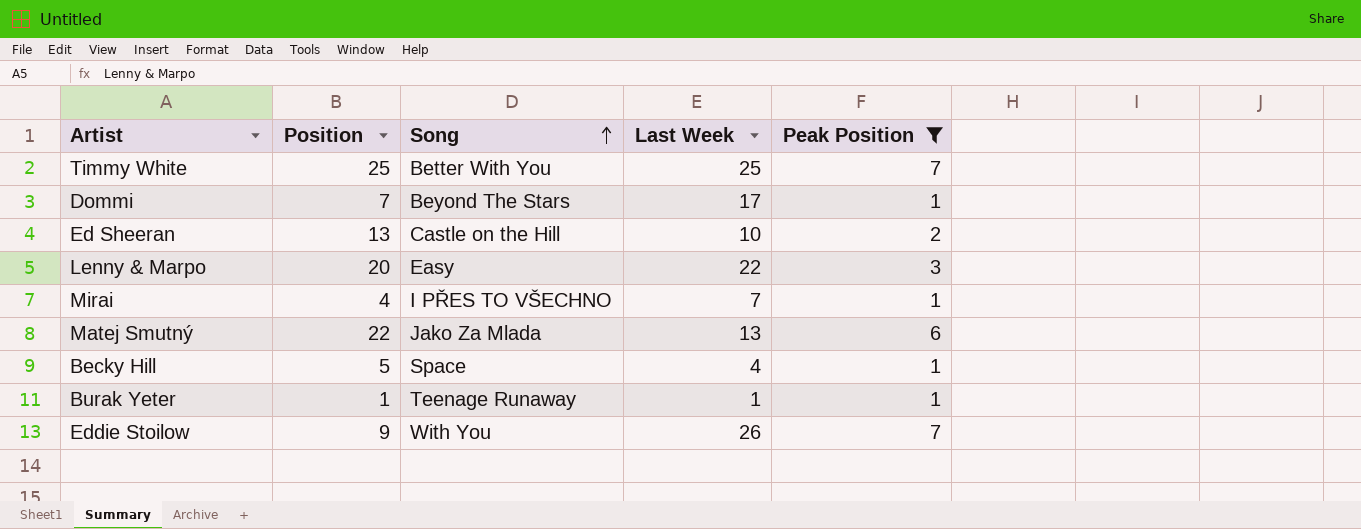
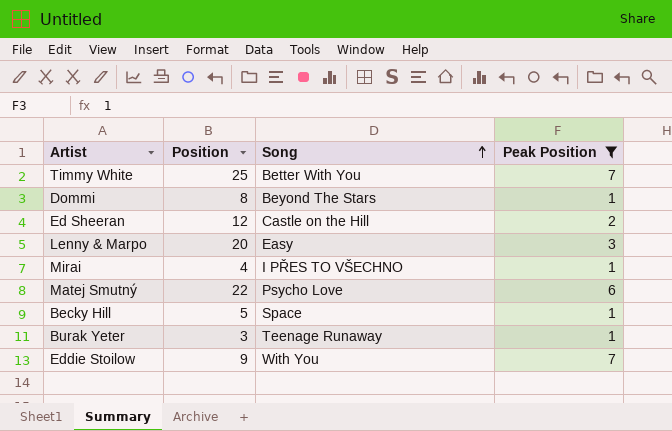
column Last Week | position: 4 -> none
Dommi | Position: 7 -> 8
Ed Sheeran | Position: 13 -> 12
Matej Smutný | Song: Jako Za Mlada -> Psycho Love
Burak Yeter | Position: 1 -> 3

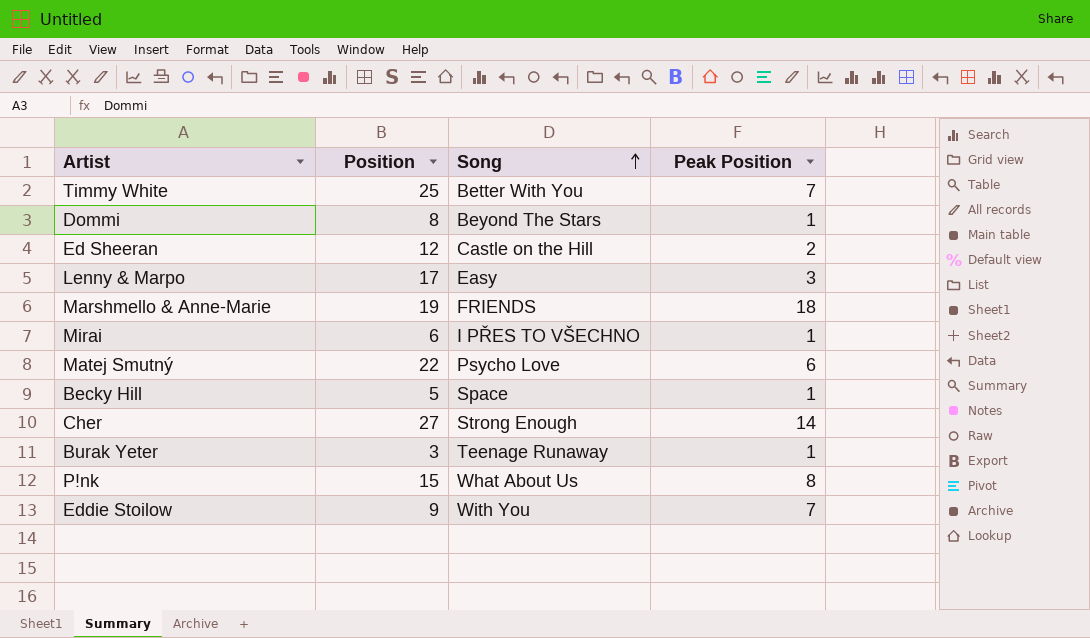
filter: Peak Position <= 7 -> none
Lenny & Marpo | Position: 20 -> 17
Mirai | Position: 4 -> 6

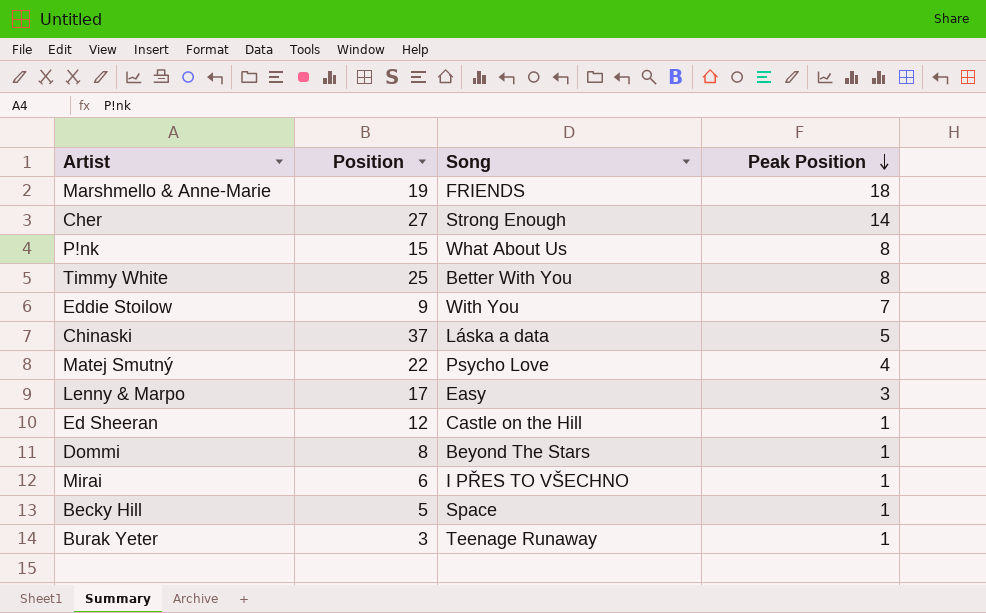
row order: Song ascending -> Peak Position descending
Timmy White | Peak Position: 7 -> 8
row Chinaski: none -> 37 | Láska a data | 5
Matej Smutný | Peak Position: 6 -> 4
Ed Sheeran | Peak Position: 2 -> 1

